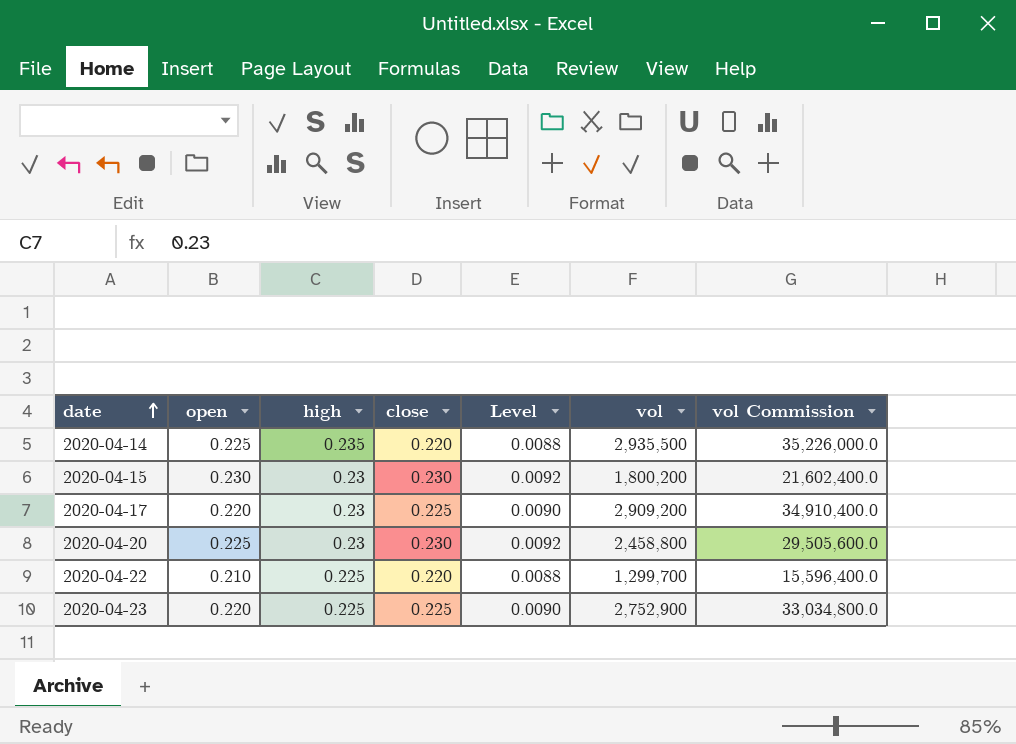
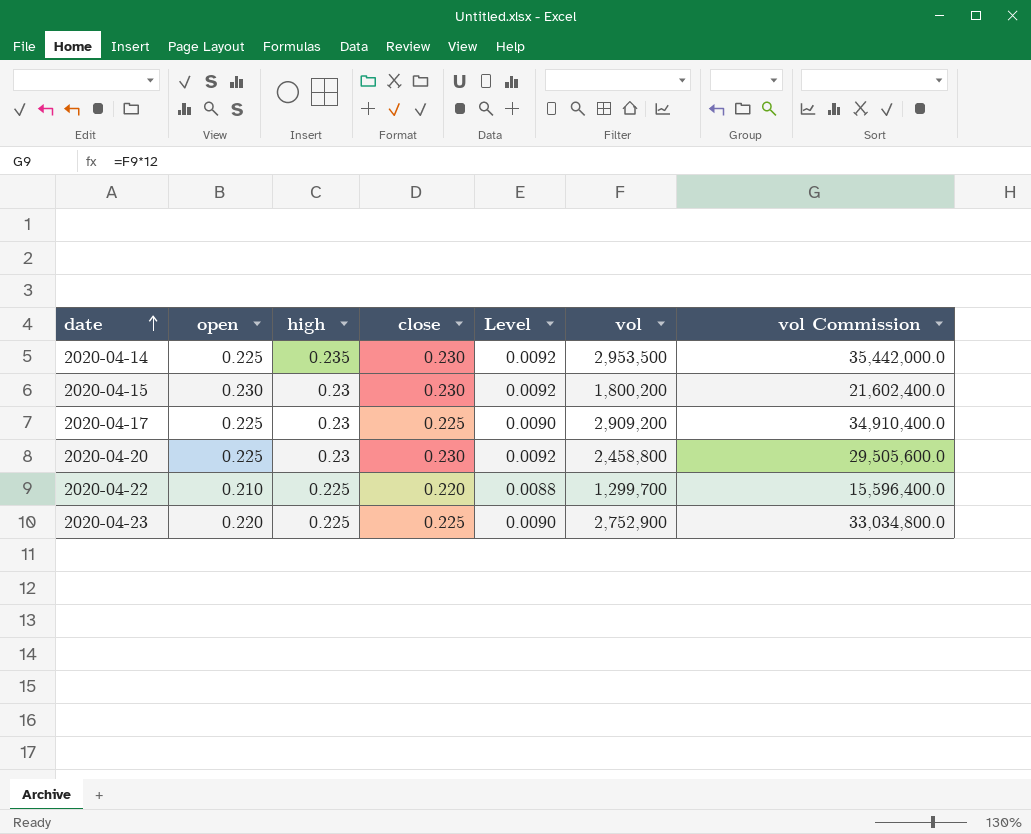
2020-04-14 | close: 0.220 -> 0.230
2020-04-14 | Level: 0.0088 -> 0.0092
2020-04-14 | vol: 2,935,500 -> 2,953,500
2020-04-14 | vol Commission: 35,226,000.0 -> 35,442,000.0
2020-04-17 | open: 0.220 -> 0.225

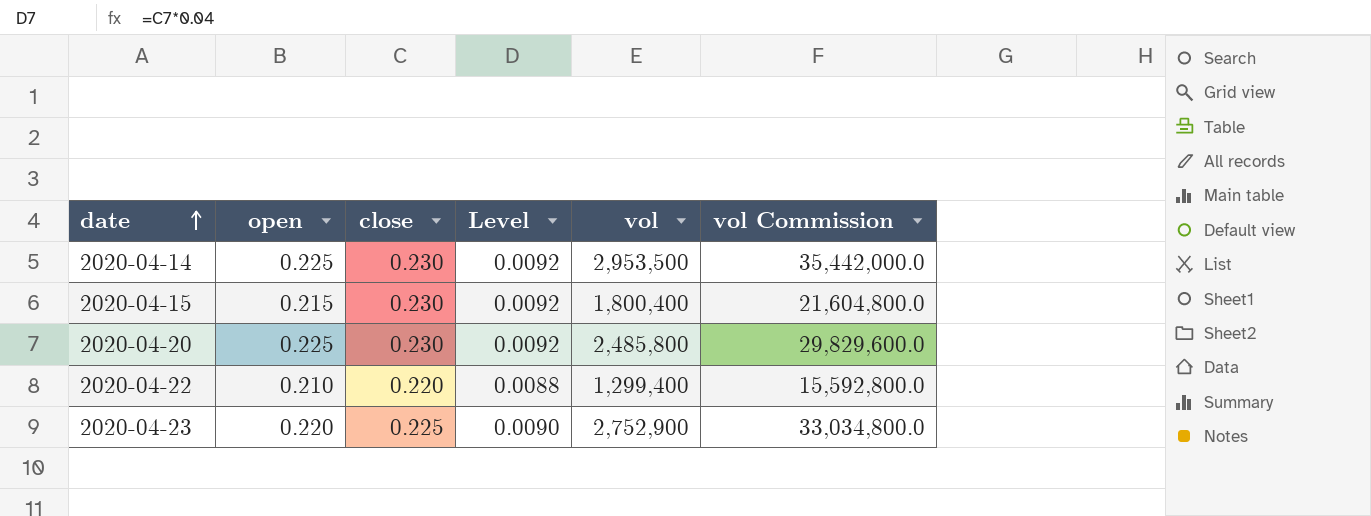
column high | position: 3 -> none
row 2020-04-17: 0.225 | 0.23 | 0.225 | 0.0090 | 2,909,200 | 34,910,400.0 -> none
2020-04-15 | open: 0.230 -> 0.215
2020-04-15 | vol: 1,800,200 -> 1,800,400
2020-04-15 | vol Commission: 21,602,400.0 -> 21,604,800.0
2020-04-20 | vol: 2,458,800 -> 2,485,800
2020-04-20 | vol Commission: 29,505,600.0 -> 29,829,600.0
2020-04-22 | vol: 1,299,700 -> 1,299,400
2020-04-22 | vol Commission: 15,596,400.0 -> 15,592,800.0

